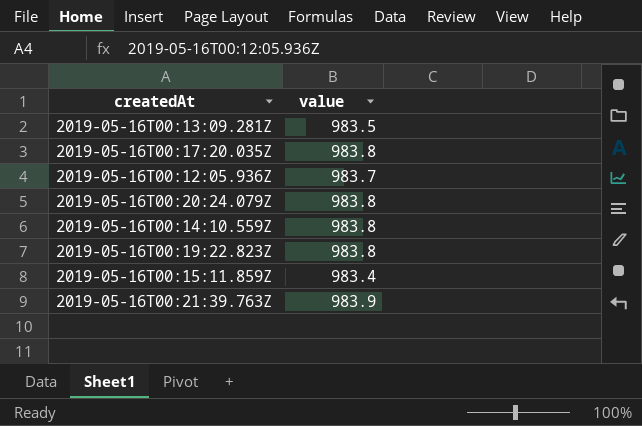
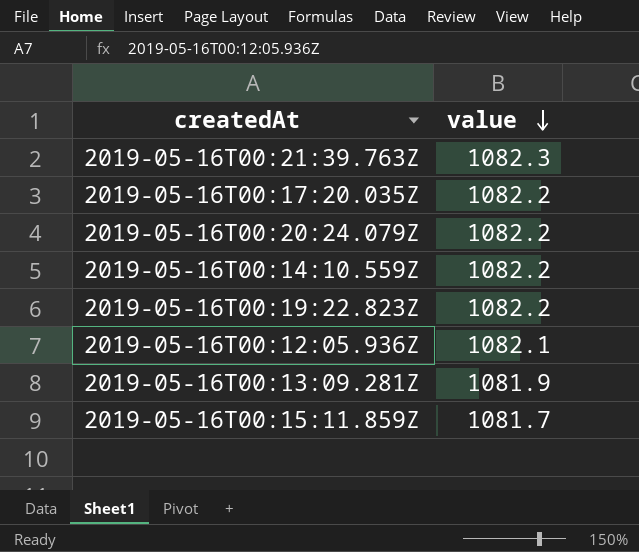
row order: none -> value descending
2019-05-16T00:21:39.763Z | value: 983.9 -> 1082.3
2019-05-16T00:17:20.035Z | value: 983.8 -> 1082.2
2019-05-16T00:20:24.079Z | value: 983.8 -> 1082.2
2019-05-16T00:14:10.559Z | value: 983.8 -> 1082.2
2019-05-16T00:19:22.823Z | value: 983.8 -> 1082.2
2019-05-16T00:12:05.936Z | value: 983.7 -> 1082.1
2019-05-16T00:13:09.281Z | value: 983.5 -> 1081.9
2019-05-16T00:15:11.859Z | value: 983.4 -> 1081.7

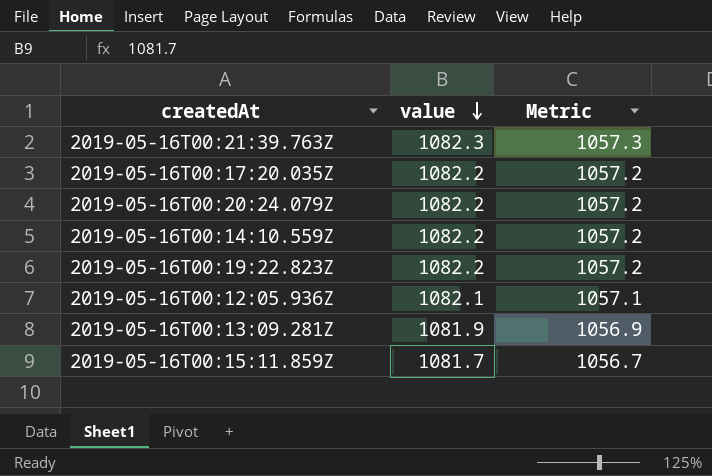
column Metric | formula: none -> [value] - 25

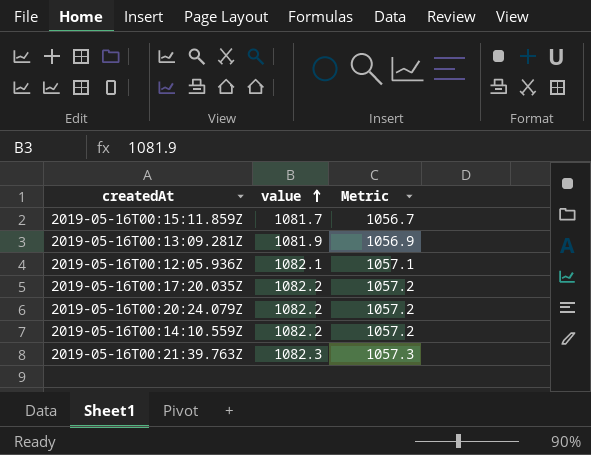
row order: value descending -> value ascending
row 2019-05-16T00:19:22.823Z: 1082.2 | 1057.2 -> none

